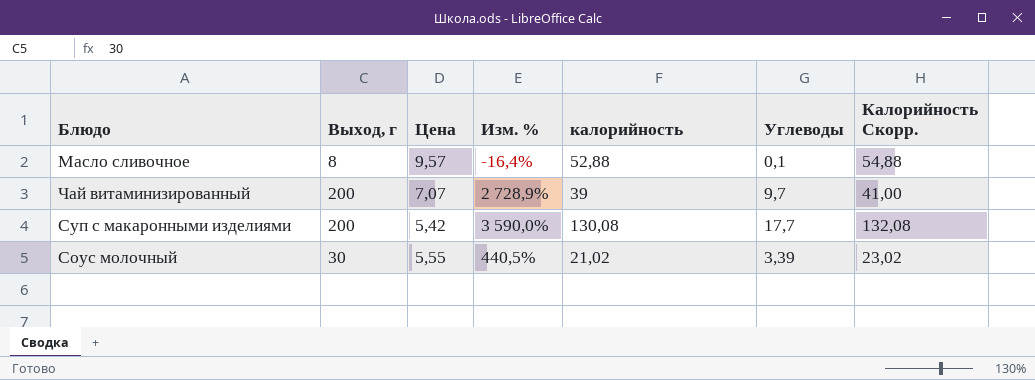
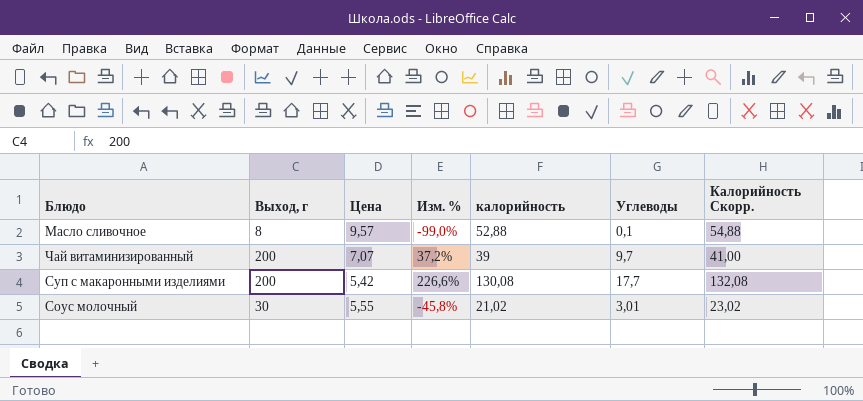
column Изм. % | formula: ([Выход, г] - [Цена]) / [Цена] -> ([Углеводы] - [Цена]) / [Цена]
Соус молочный | Углеводы: 3,39 -> 3,01

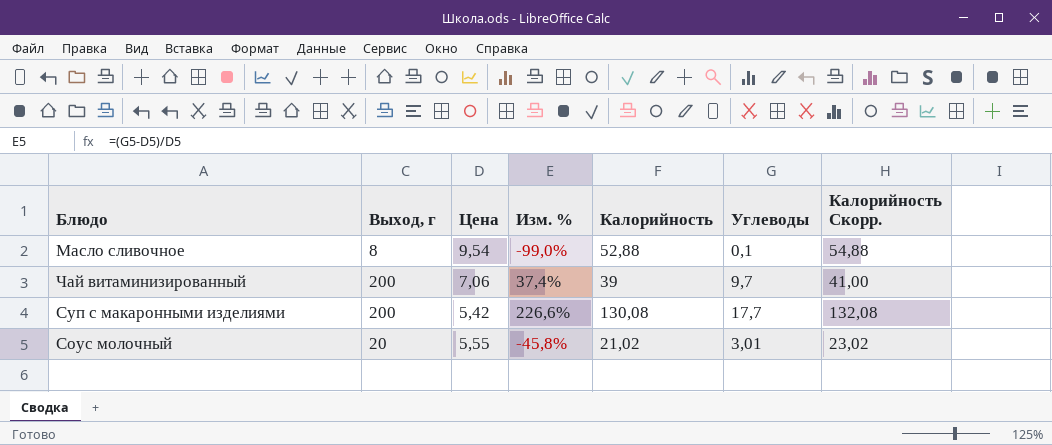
column name: калорийность -> Калорийность
Масло сливочное | Цена: 9,57 -> 9,54
Чай витаминизированный | Цена: 7,07 -> 7,06
Чай витаминизированный | Изм. %: 37,2% -> 37,4%
Соус молочный | Выход, г: 30 -> 20

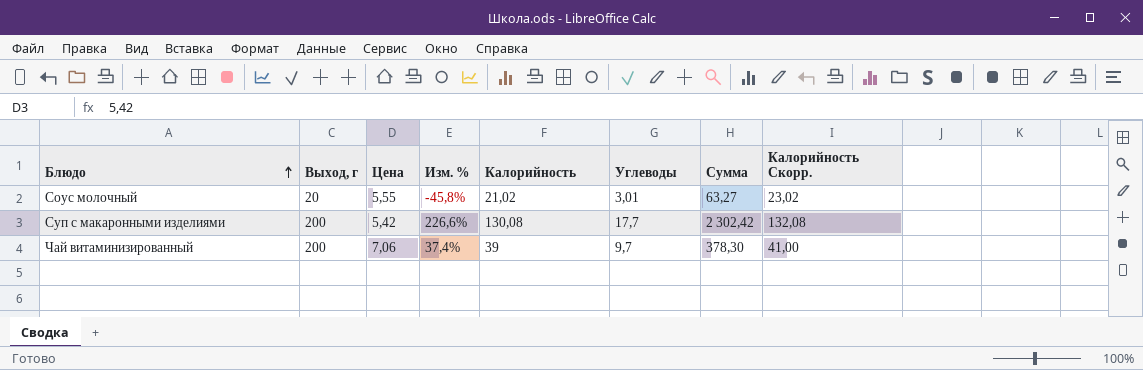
row order: none -> Блюдо ascending
column Сумма | formula: none -> [Калорийность] * [Углеводы]
row Масло сливочное: 8 | 9,54 | -99,0% | 52,88 | 0,1 | 54,88 -> none

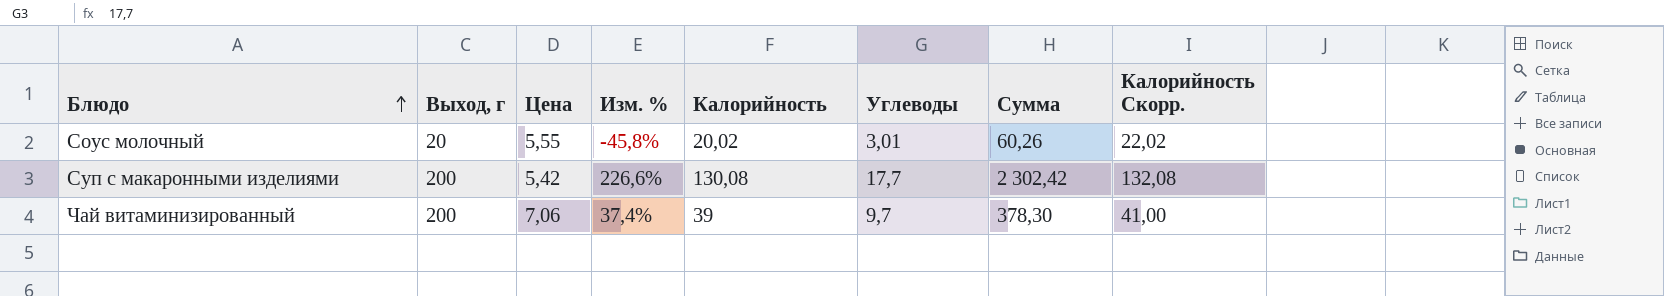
Соус молочный | Калорийность: 21,02 -> 20,02
Соус молочный | Сумма: 63,27 -> 60,26
Соус молочный | Калорийность Скорр.: 23,02 -> 22,02

